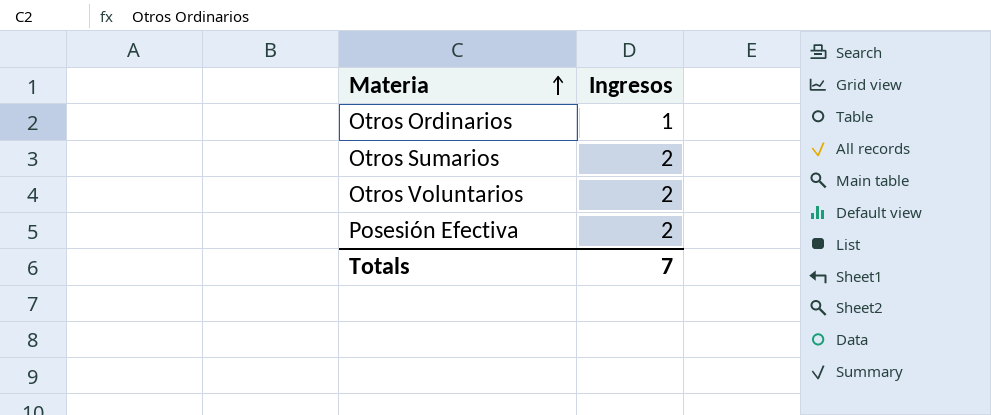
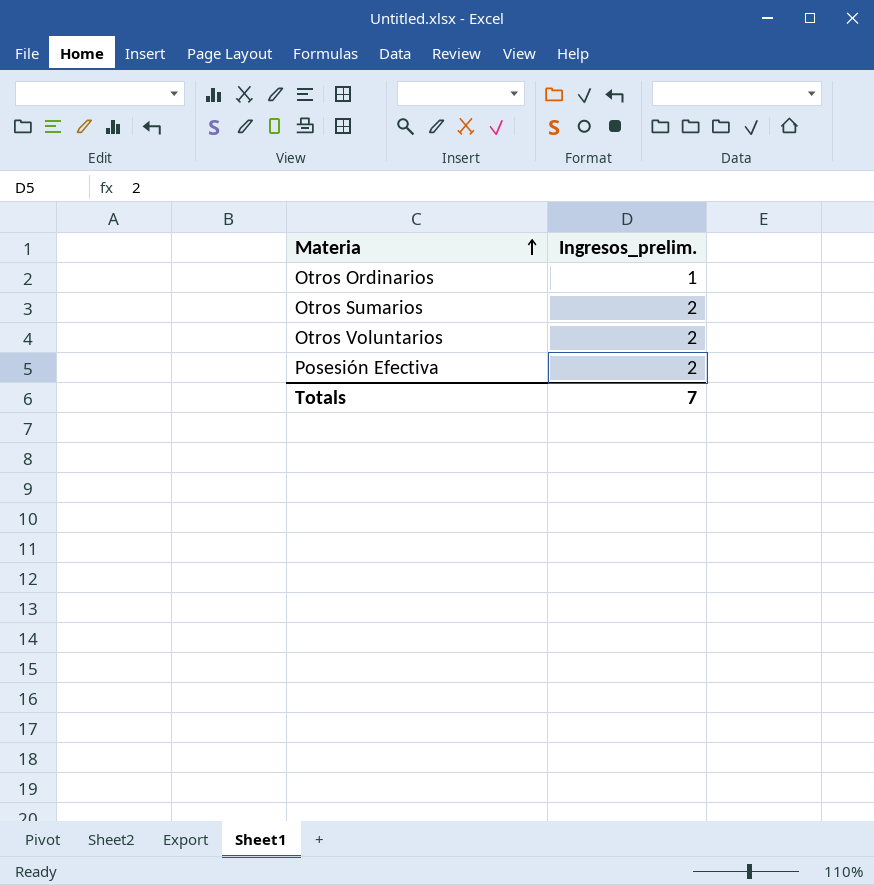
column name: Ingresos -> Ingresos_prelim.

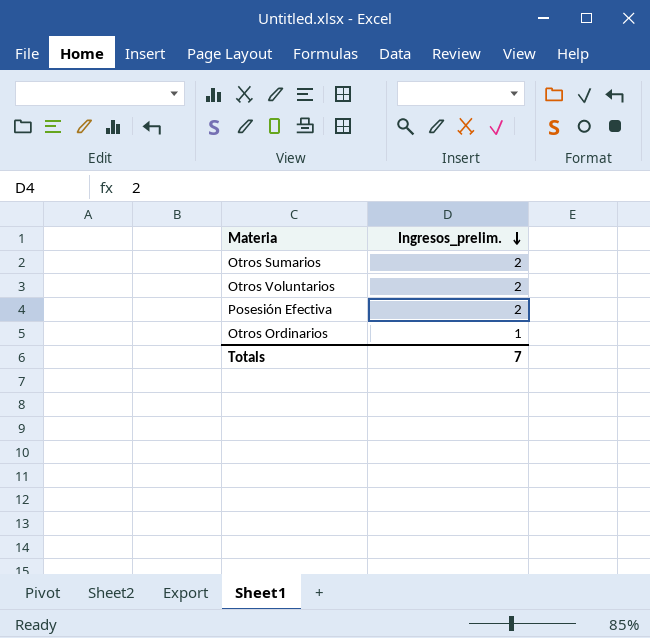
row order: Materia ascending -> Ingresos_prelim. descending

